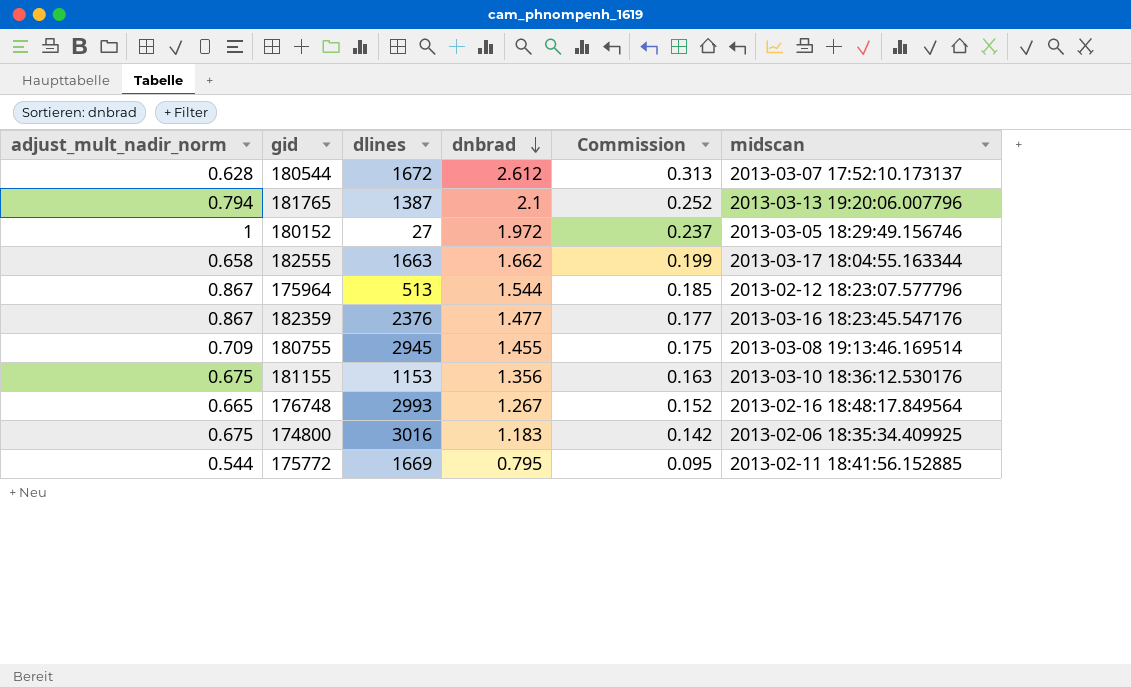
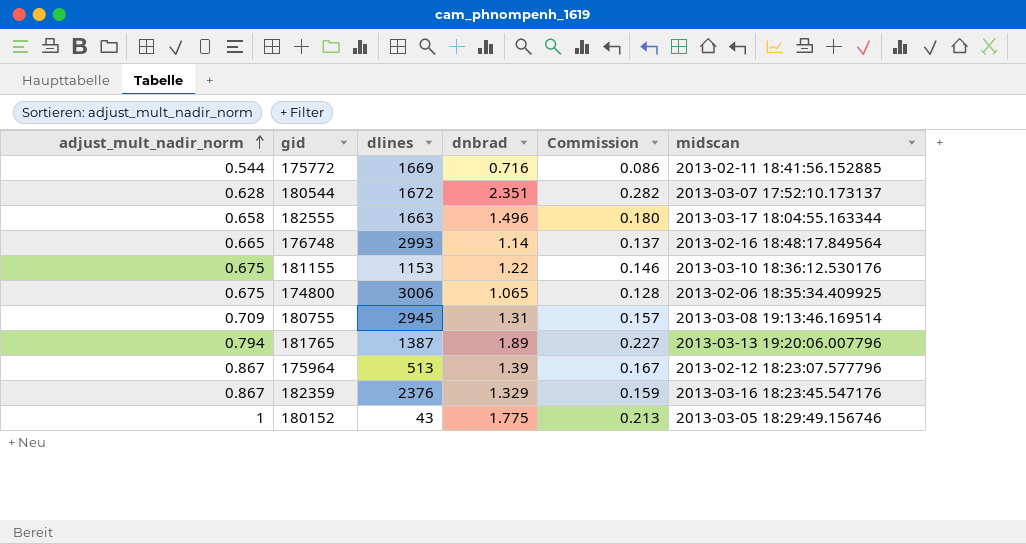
row order: dnbrad descending -> adjust_mult_nadir_norm ascending
175772 | dnbrad: 0.795 -> 0.716
175772 | Commission: 0.095 -> 0.086
180544 | dnbrad: 2.612 -> 2.351
180544 | Commission: 0.313 -> 0.282
182555 | dnbrad: 1.662 -> 1.496
182555 | Commission: 0.199 -> 0.180
176748 | dnbrad: 1.267 -> 1.14
176748 | Commission: 0.152 -> 0.137
181155 | dnbrad: 1.356 -> 1.22
181155 | Commission: 0.163 -> 0.146
174800 | dlines: 3016 -> 3006
174800 | dnbrad: 1.183 -> 1.065
174800 | Commission: 0.142 -> 0.128
180755 | dnbrad: 1.455 -> 1.31
180755 | Commission: 0.175 -> 0.157
181765 | dnbrad: 2.1 -> 1.89
181765 | Commission: 0.252 -> 0.227
175964 | dnbrad: 1.544 -> 1.39
175964 | Commission: 0.185 -> 0.167
182359 | dnbrad: 1.477 -> 1.329
182359 | Commission: 0.177 -> 0.159
180152 | dlines: 27 -> 43
180152 | dnbrad: 1.972 -> 1.775
180152 | Commission: 0.237 -> 0.213

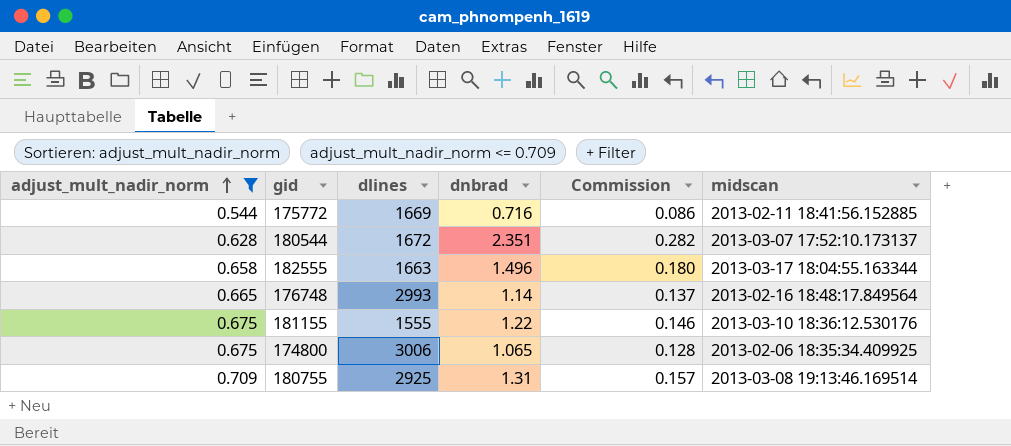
filter: none -> adjust_mult_nadir_norm <= 0.709
181155 | dlines: 1153 -> 1555
180755 | dlines: 2945 -> 2925

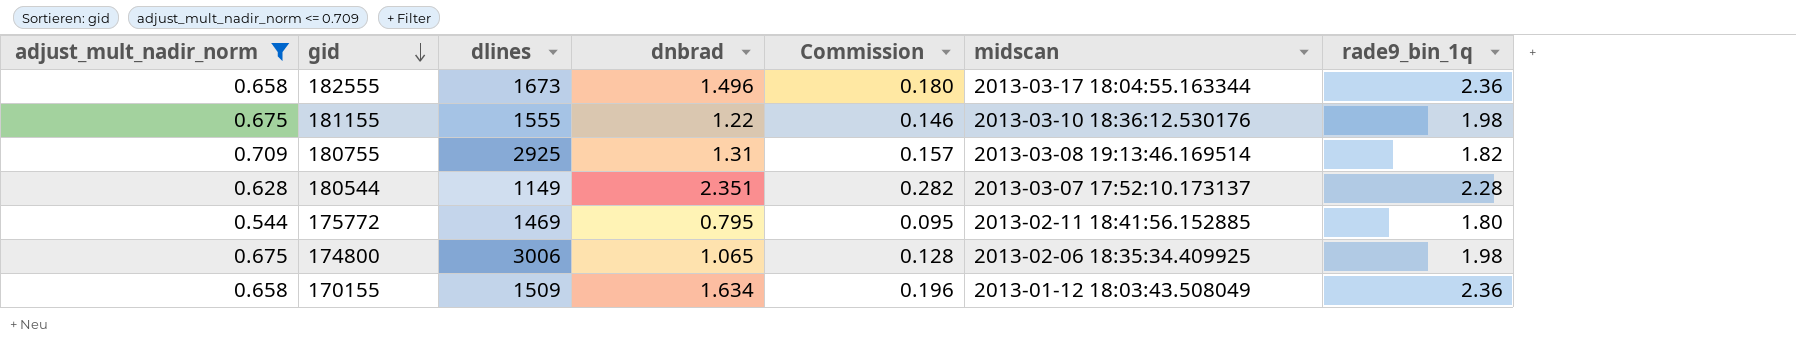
row order: adjust_mult_nadir_norm ascending -> gid descending
column rade9_bin_1q | position: none -> 7
row 176748: 0.665 | 2993 | 1.14 | 0.137 | 2013-02-16 18:48:17.849564 -> none
182555 | dlines: 1663 -> 1673
180544 | dlines: 1672 -> 1149
175772 | dlines: 1669 -> 1469
175772 | dnbrad: 0.716 -> 0.795
175772 | Commission: 0.086 -> 0.095
row 170155: none -> 0.658 | 1509 | 1.634 | 0.196 | 2013-01-12 18:03:43.508049 | 2.36

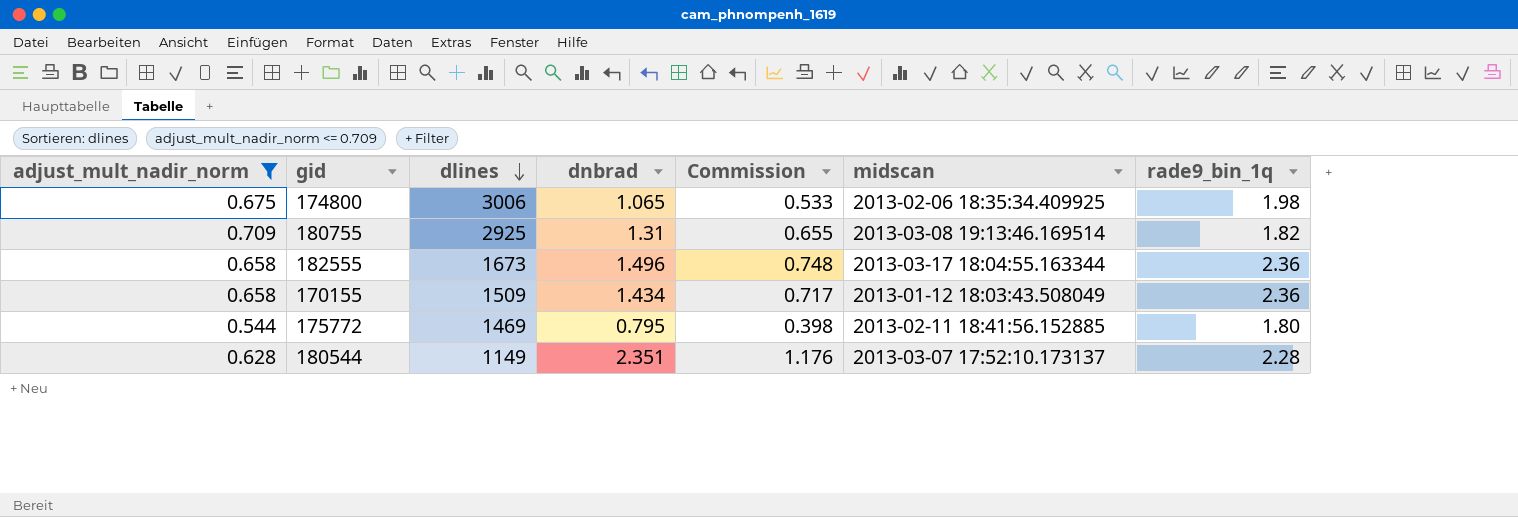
row order: gid descending -> dlines descending
column Commission | formula: [dnbrad] * 0.12 -> [dnbrad] * 0.5
row 181155: 0.675 | 1555 | 1.22 | 0.146 | 2013-03-10 18:36:12.530176 | 1.98 -> none
170155 | dnbrad: 1.634 -> 1.434

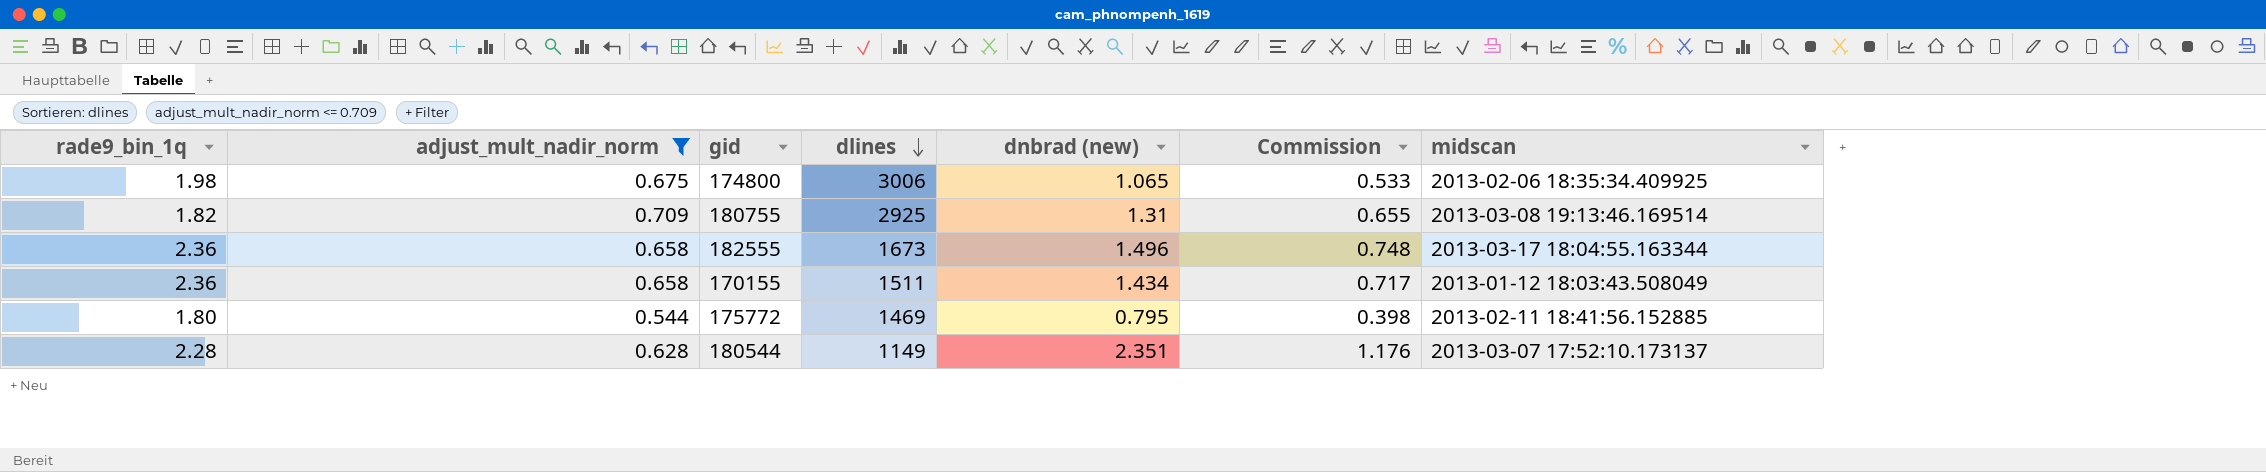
column rade9_bin_1q | position: 7 -> 1
column name: dnbrad -> dnbrad (new)
170155 | dlines: 1509 -> 1511

